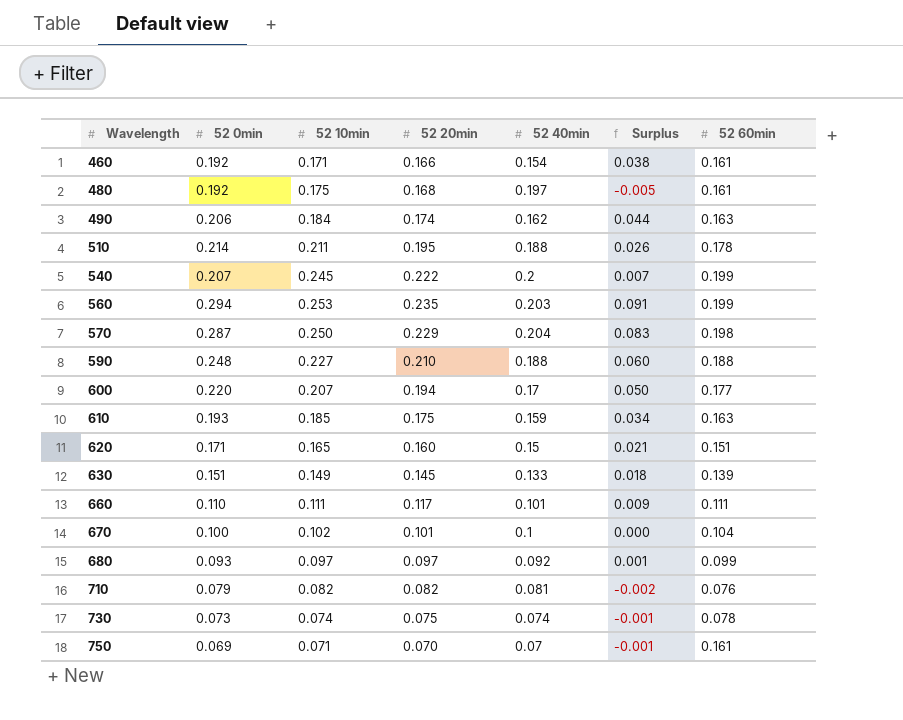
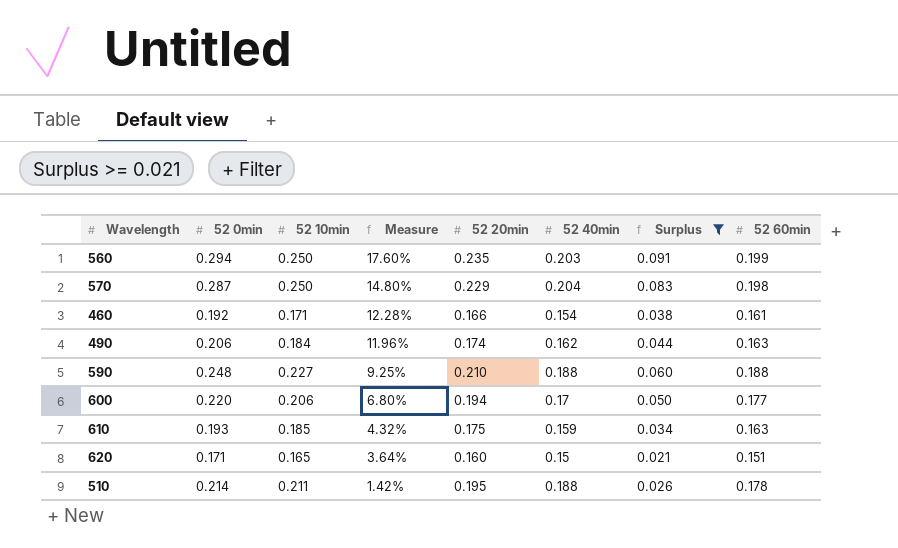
filter: none -> Surplus >= 0.021
row order: Wavelength ascending -> Measure descending
column Measure | formula: none -> ([52 0min] - [52 10min]) / [52 10min]
560 | 52 10min: 0.253 -> 0.250
600 | 52 10min: 0.207 -> 0.206

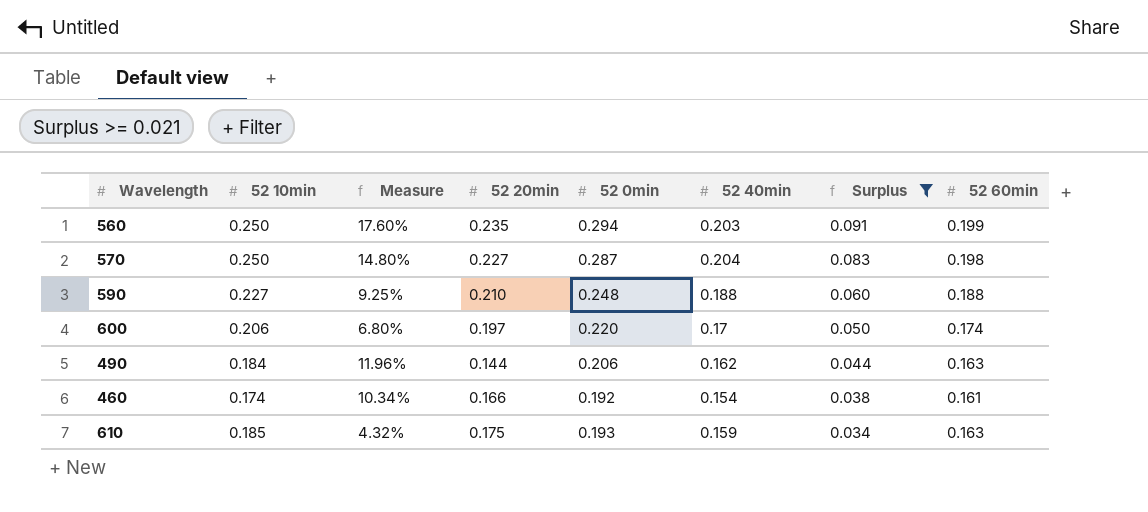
row order: Measure descending -> Surplus descending
column 52 0min | position: 2 -> 5
row 620: 0.171 | 0.165 | 3.64% | 0.160 | 0.15 | 0.021 | 0.151 -> none
row 510: 0.214 | 0.211 | 1.42% | 0.195 | 0.188 | 0.026 | 0.178 -> none
570 | 52 20min: 0.229 -> 0.227
600 | 52 20min: 0.194 -> 0.197
600 | 52 60min: 0.177 -> 0.174
490 | 52 20min: 0.174 -> 0.144
460 | 52 10min: 0.171 -> 0.174
460 | Measure: 12.28% -> 10.34%

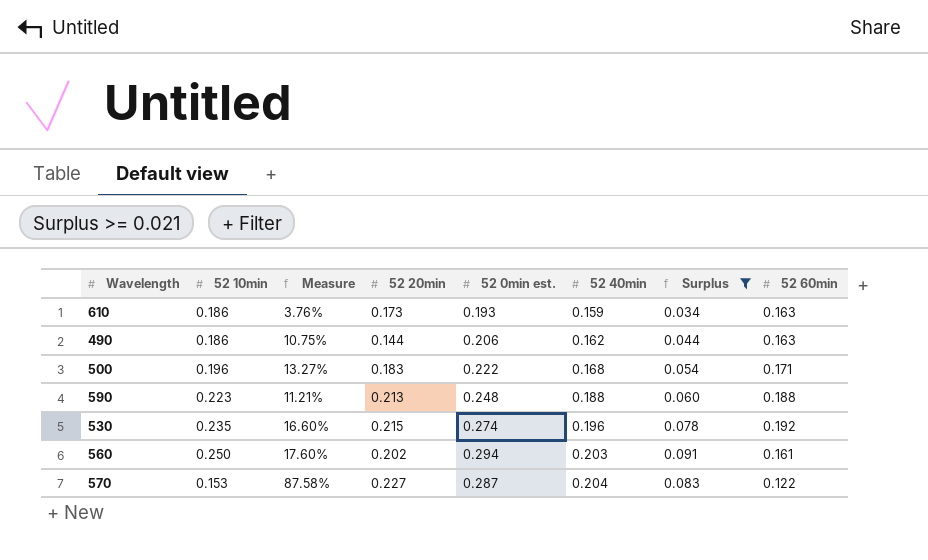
row order: Surplus descending -> 52 40min ascending
column name: 52 0min -> 52 0min est.
row 600: 0.206 | 6.80% | 0.197 | 0.220 | 0.17 | 0.050 | 0.174 -> none
row 460: 0.174 | 10.34% | 0.166 | 0.192 | 0.154 | 0.038 | 0.161 -> none
610 | 52 10min: 0.185 -> 0.186
610 | Measure: 4.32% -> 3.76%
610 | 52 20min: 0.175 -> 0.173
490 | 52 10min: 0.184 -> 0.186
490 | Measure: 11.96% -> 10.75%
row 500: none -> 0.196 | 13.27% | 0.183 | 0.222 | 0.168 | 0.054 | 0.171
590 | 52 10min: 0.227 -> 0.223
590 | Measure: 9.25% -> 11.21%
590 | 52 20min: 0.210 -> 0.213
row 530: none -> 0.235 | 16.60% | 0.215 | 0.274 | 0.196 | 0.078 | 0.192
560 | 52 20min: 0.235 -> 0.202
560 | 52 60min: 0.199 -> 0.161
570 | 52 10min: 0.250 -> 0.153
570 | Measure: 14.80% -> 87.58%
570 | 52 60min: 0.198 -> 0.122

